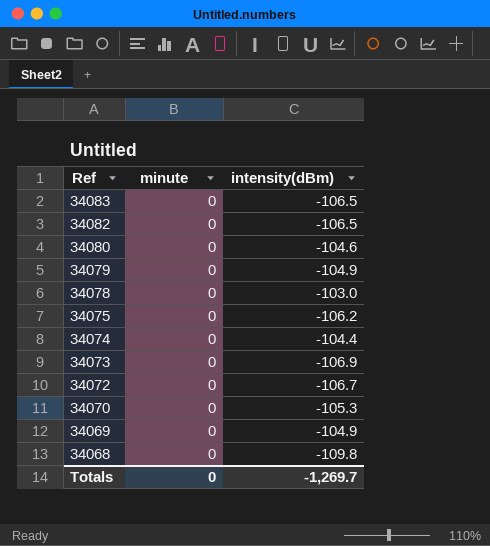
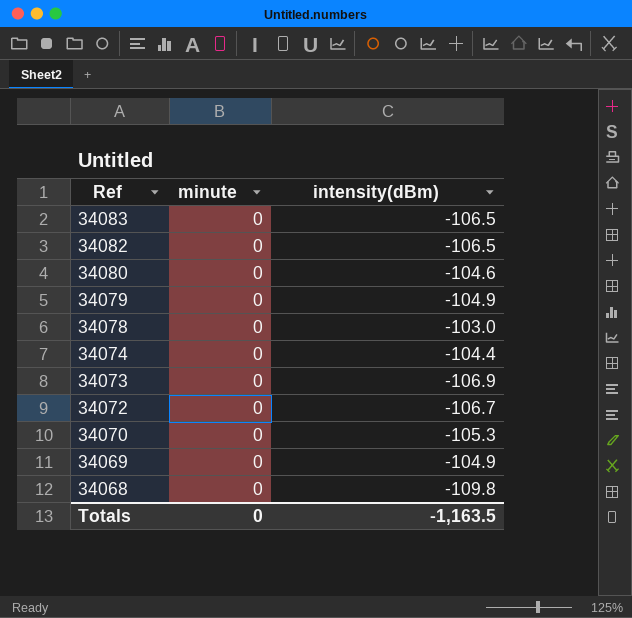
row 34075: 0 | -106.2 -> none
Totals | intensity(dBm): -1,269.7 -> -1,163.5

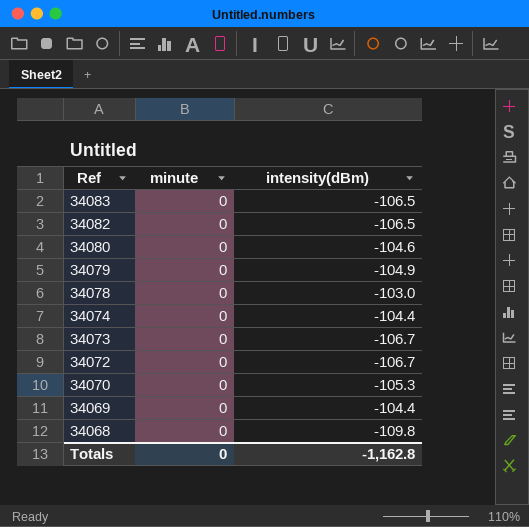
34073 | intensity(dBm): -106.9 -> -106.7
34069 | intensity(dBm): -104.9 -> -104.4
Totals | intensity(dBm): -1,163.5 -> -1,162.8

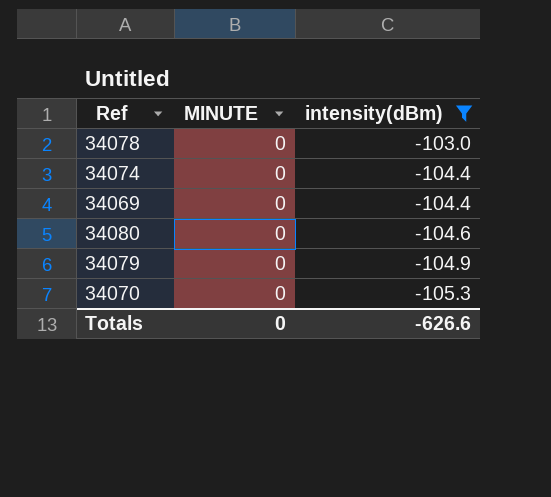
filter: none -> intensity(dBm) >= -105.3
row order: Ref descending -> intensity(dBm) descending
column name: minute -> MINUTE
Totals | intensity(dBm): -1,162.8 -> -626.6

